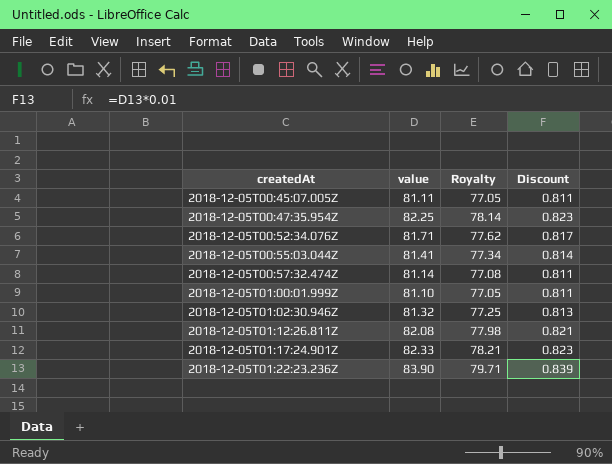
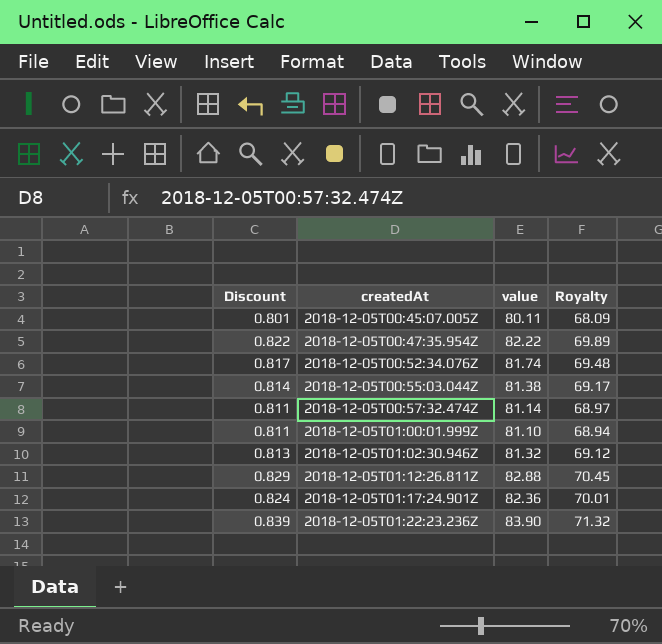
column Discount | position: 4 -> 1
column Royalty | formula: [value] * 0.95 -> [value] * 0.85
2018-12-05T00:45:07.005Z | Discount: 0.811 -> 0.801
2018-12-05T00:45:07.005Z | value: 81.11 -> 80.11
2018-12-05T00:47:35.954Z | Discount: 0.823 -> 0.822
2018-12-05T00:47:35.954Z | value: 82.25 -> 82.22
2018-12-05T00:52:34.076Z | value: 81.71 -> 81.74
2018-12-05T00:55:03.044Z | value: 81.41 -> 81.38
2018-12-05T01:12:26.811Z | Discount: 0.821 -> 0.829
2018-12-05T01:12:26.811Z | value: 82.08 -> 82.88
2018-12-05T01:17:24.901Z | Discount: 0.823 -> 0.824
2018-12-05T01:17:24.901Z | value: 82.33 -> 82.36

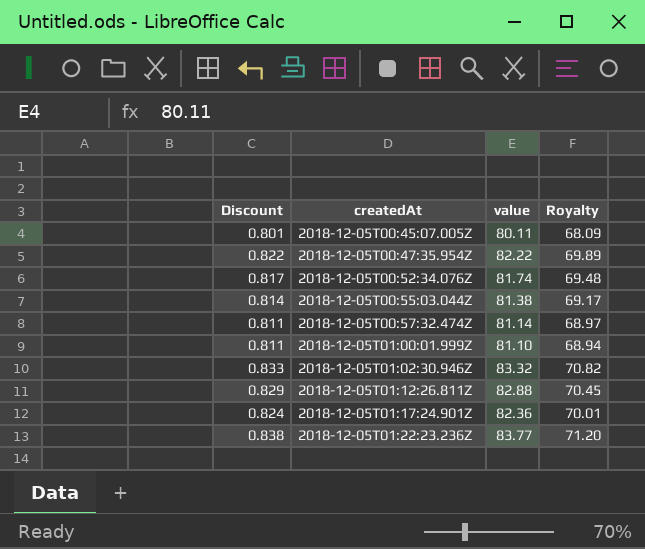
2018-12-05T01:02:30.946Z | Discount: 0.813 -> 0.833
2018-12-05T01:02:30.946Z | value: 81.32 -> 83.32
2018-12-05T01:02:30.946Z | Royalty: 69.12 -> 70.82
2018-12-05T01:22:23.236Z | Discount: 0.839 -> 0.838
2018-12-05T01:22:23.236Z | value: 83.90 -> 83.77
2018-12-05T01:22:23.236Z | Royalty: 71.32 -> 71.20

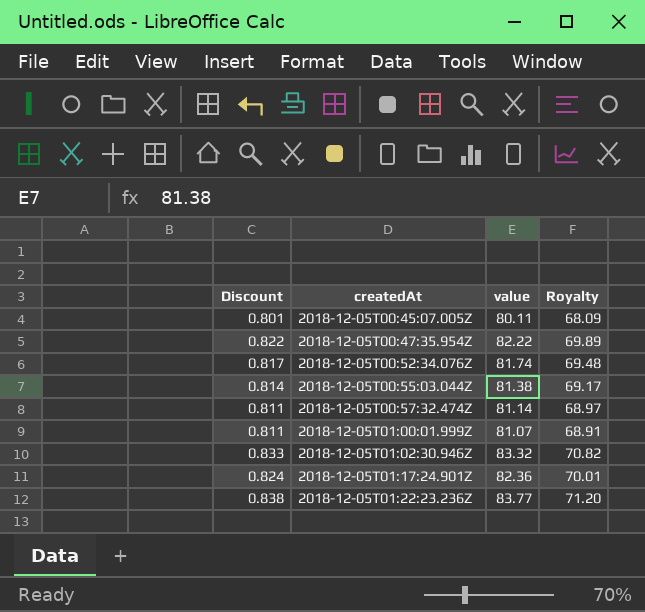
row 2018-12-05T01:12:26.811Z: 0.829 | 82.88 | 70.45 -> none
2018-12-05T01:00:01.999Z | value: 81.10 -> 81.07
2018-12-05T01:00:01.999Z | Royalty: 68.94 -> 68.91

